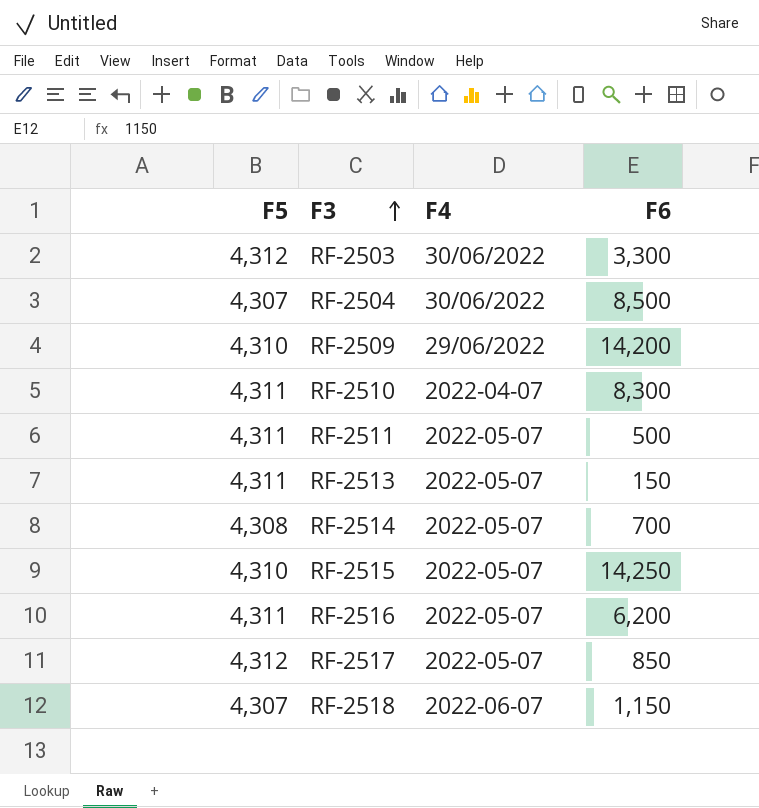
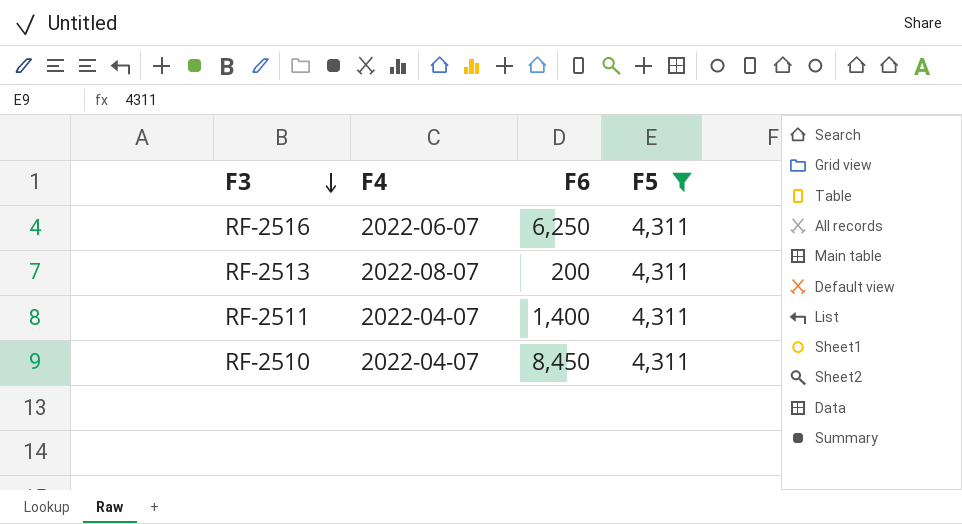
filter: none -> F5 = 4,311
row order: F3 ascending -> F3 descending
column F5 | position: 1 -> 4
RF-2516 | F4: 2022-05-07 -> 2022-06-07
RF-2516 | F6: 6,200 -> 6,250
RF-2513 | F4: 2022-05-07 -> 2022-08-07
RF-2513 | F6: 150 -> 200
RF-2511 | F4: 2022-05-07 -> 2022-04-07
RF-2511 | F6: 500 -> 1,400
RF-2510 | F6: 8,300 -> 8,450

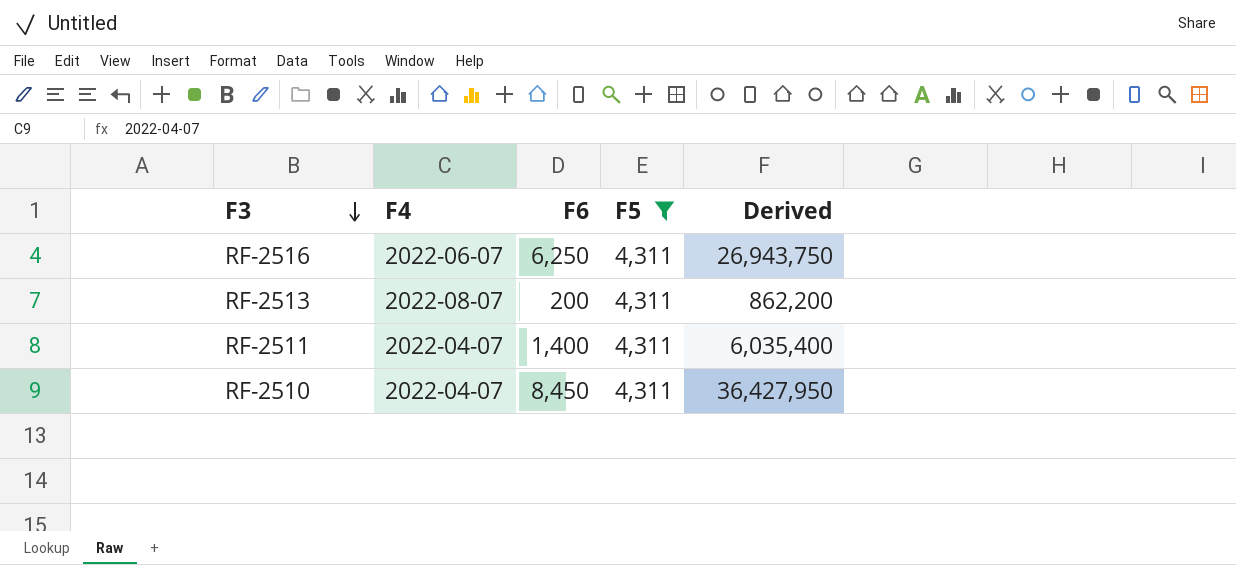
column Derived | formula: none -> [F6] * [F5]

